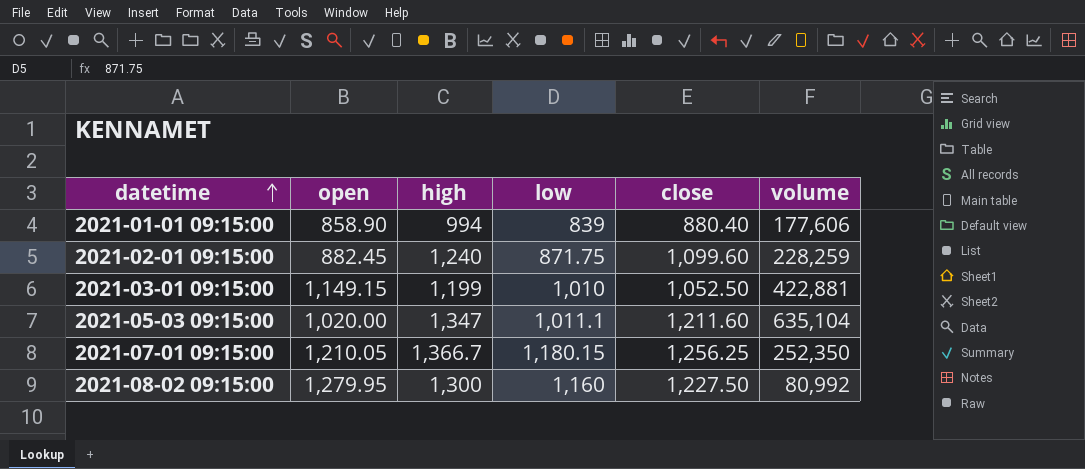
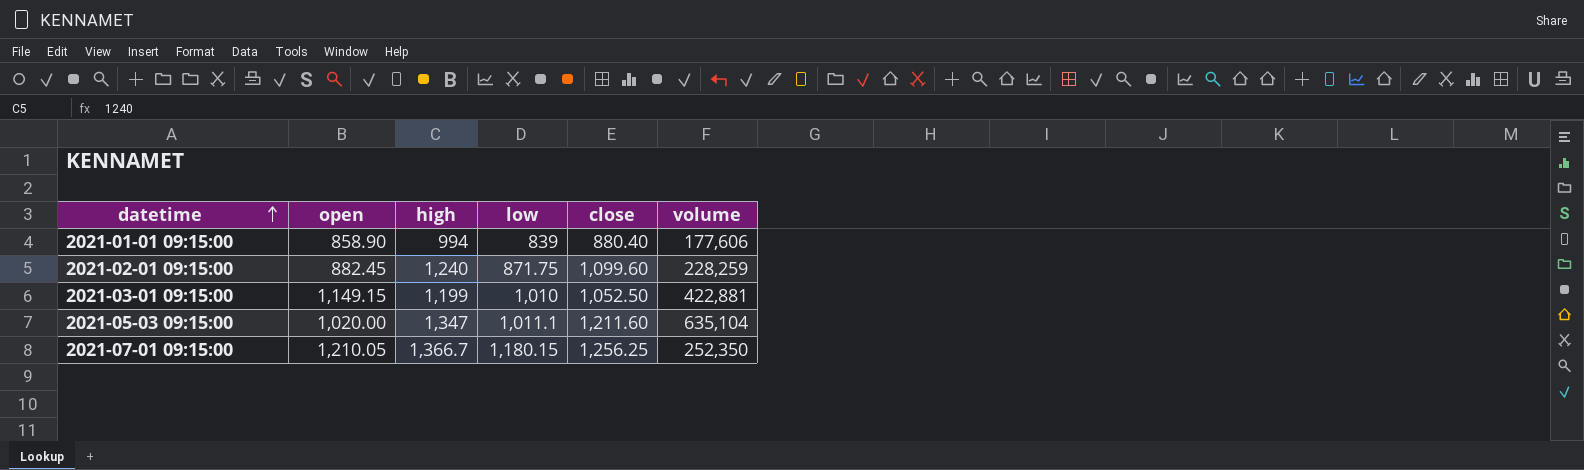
row 2021-08-02 09:15:00: 1,279.95 | 1,300 | 1,160 | 1,227.50 | 80,992 -> none

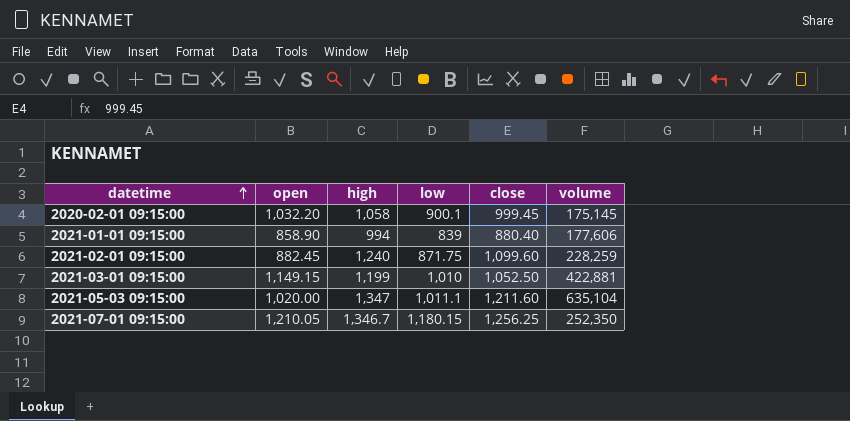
row 2020-02-01 09:15:00: none -> 1,032.20 | 1,058 | 900.1 | 999.45 | 175,145
2021-07-01 09:15:00 | high: 1,366.7 -> 1,346.7

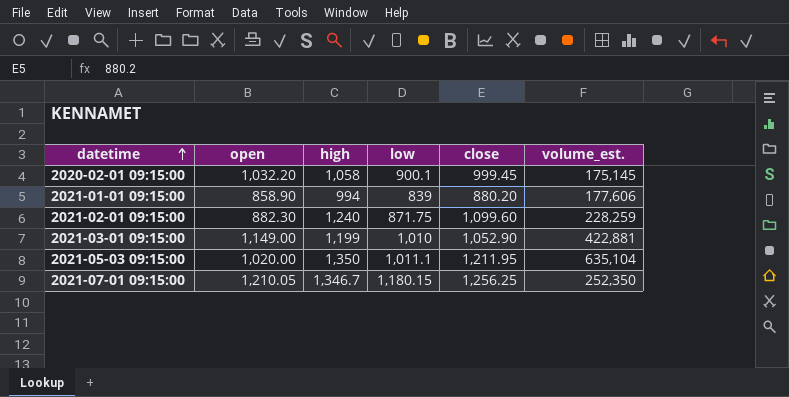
column name: volume -> volume_est.
2021-01-01 09:15:00 | close: 880.40 -> 880.20
2021-02-01 09:15:00 | open: 882.45 -> 882.30
2021-03-01 09:15:00 | open: 1,149.15 -> 1,149.00
2021-03-01 09:15:00 | close: 1,052.50 -> 1,052.90
2021-05-03 09:15:00 | high: 1,347 -> 1,350
2021-05-03 09:15:00 | close: 1,211.60 -> 1,211.95

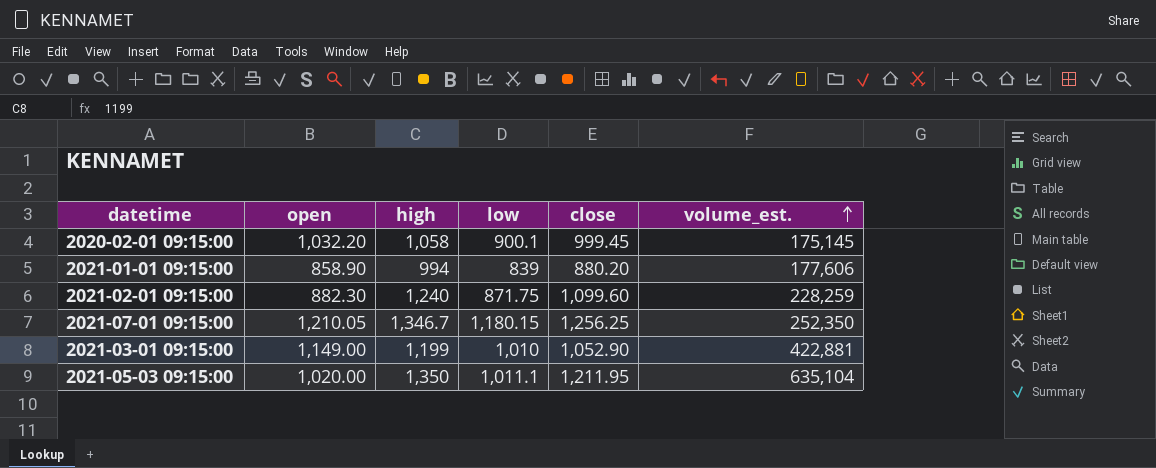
row order: datetime ascending -> volume_est. ascending

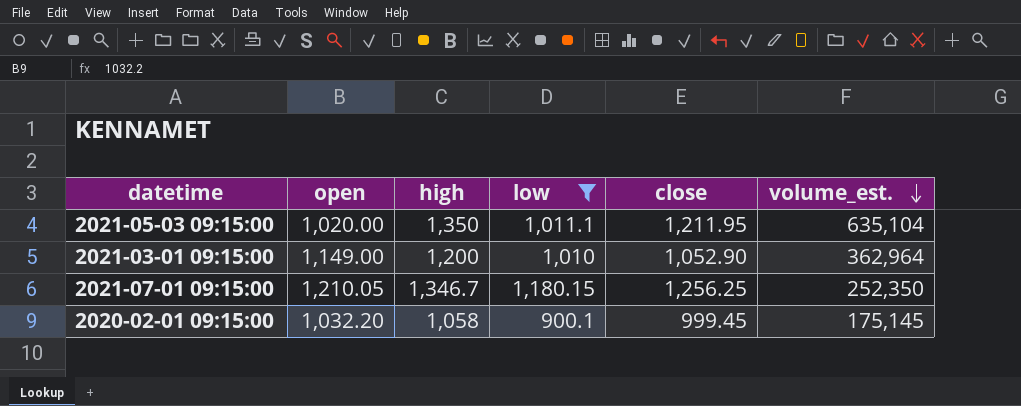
filter: none -> low >= 900.1
row order: volume_est. ascending -> volume_est. descending
2021-03-01 09:15:00 | high: 1,199 -> 1,200
2021-03-01 09:15:00 | volume_est.: 422,881 -> 362,964

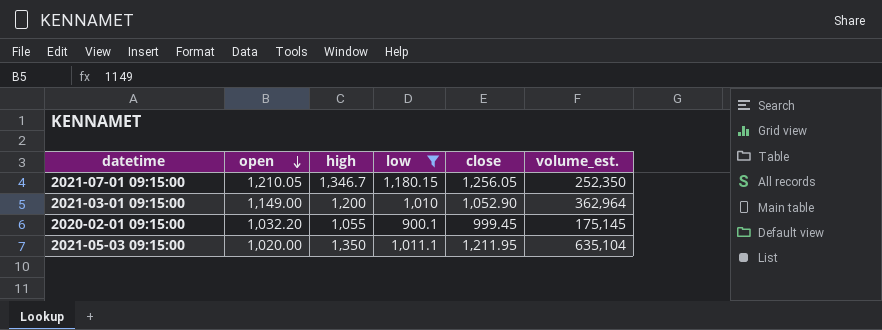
row order: volume_est. descending -> open descending
2021-07-01 09:15:00 | close: 1,256.25 -> 1,256.05
2020-02-01 09:15:00 | high: 1,058 -> 1,055

